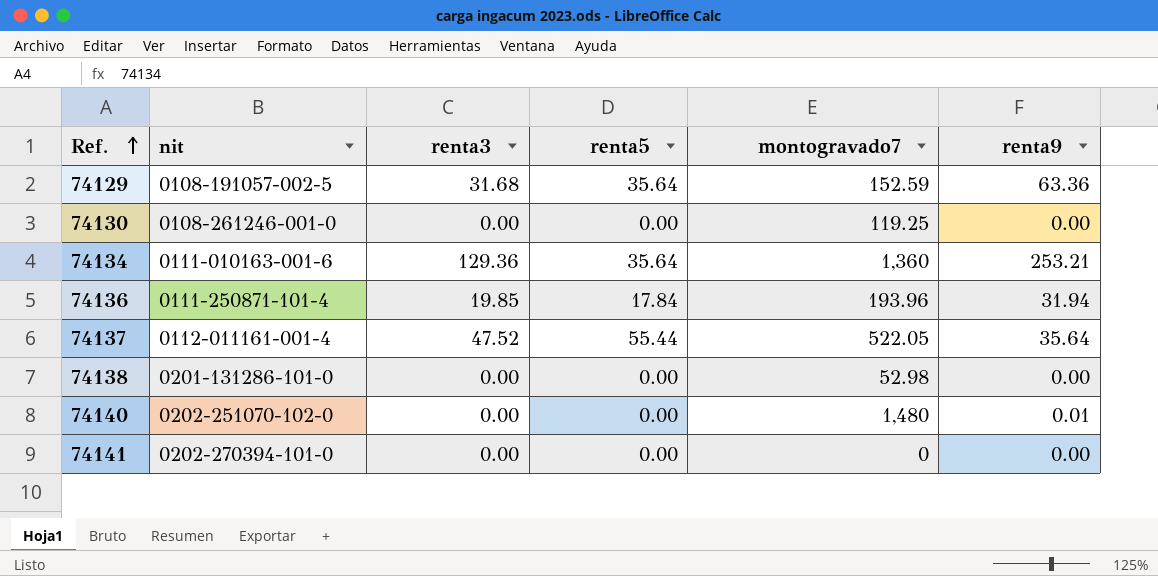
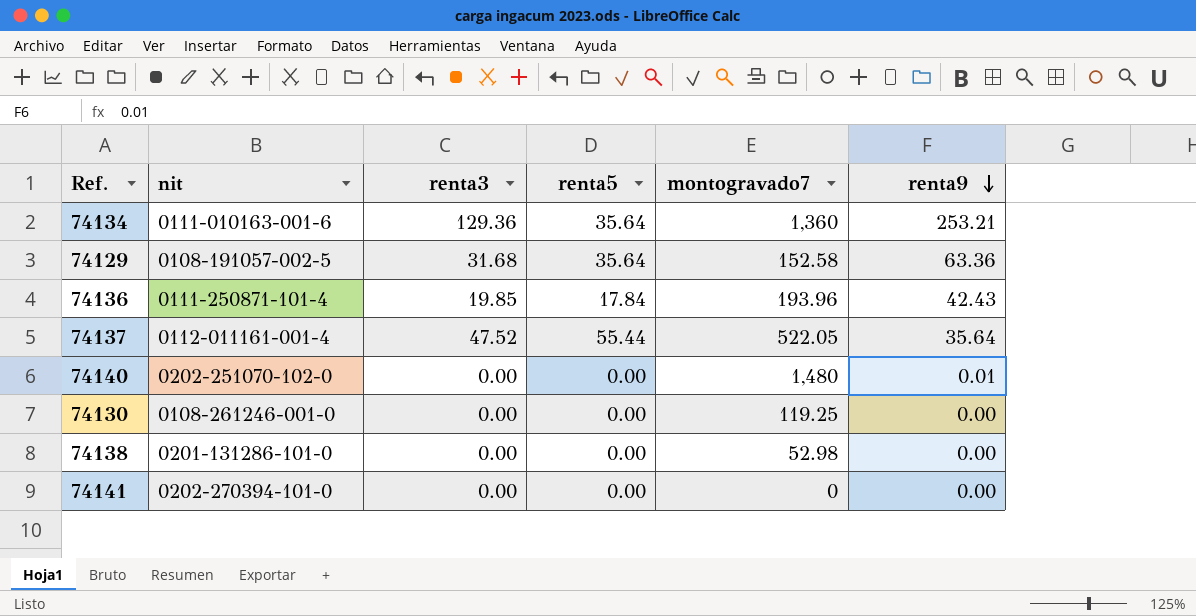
row order: Ref. ascending -> renta9 descending
74129 | montogravado7: 152.59 -> 152.58
74136 | renta9: 31.94 -> 42.43

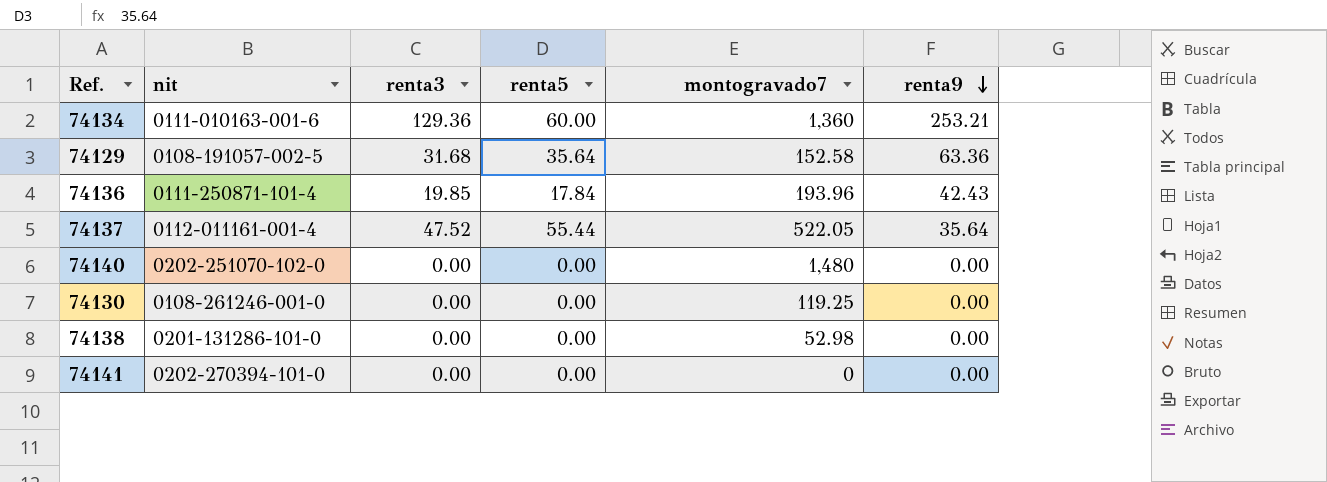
74134 | renta5: 35.64 -> 60.00
74140 | renta9: 0.01 -> 0.00

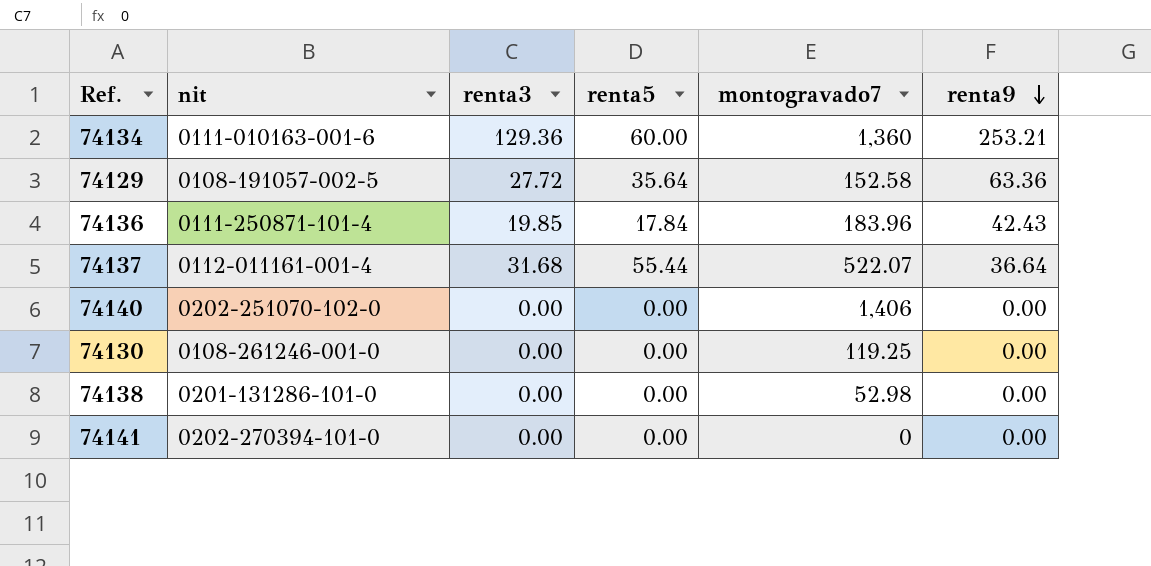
74129 | renta3: 31.68 -> 27.72
74136 | montogravado7: 193.96 -> 183.96
74137 | renta3: 47.52 -> 31.68
74137 | montogravado7: 522.05 -> 522.07
74137 | renta9: 35.64 -> 36.64
74140 | montogravado7: 1,480 -> 1,406

